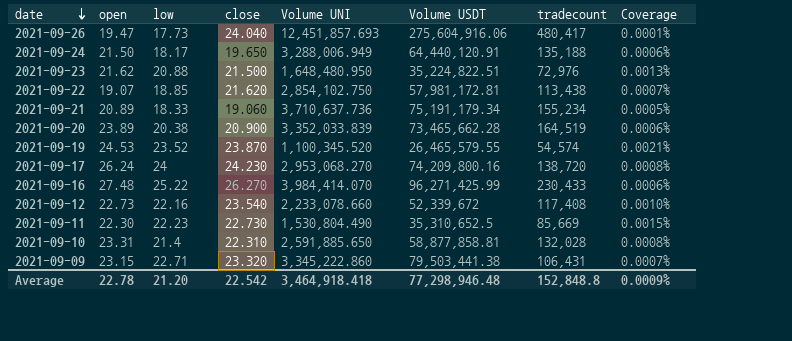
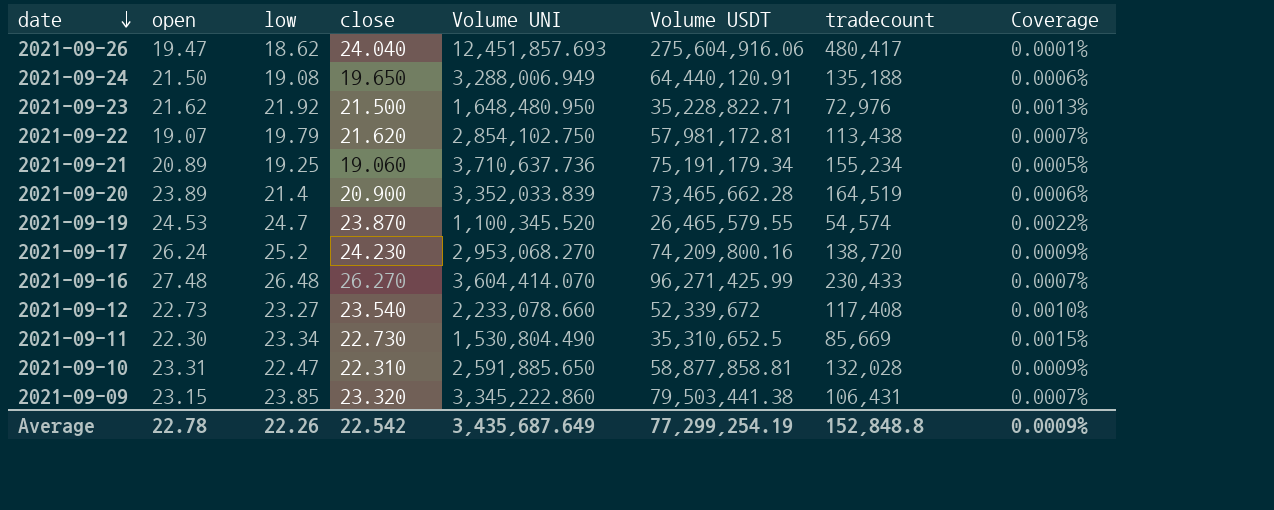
2021-09-26 | low: 17.73 -> 18.62
2021-09-24 | low: 18.17 -> 19.08
2021-09-23 | low: 20.88 -> 21.92
2021-09-23 | Volume USDT: 35,224,822.51 -> 35,228,822.71
2021-09-22 | low: 18.85 -> 19.79
2021-09-21 | low: 18.33 -> 19.25
2021-09-20 | low: 20.38 -> 21.4
2021-09-19 | low: 23.52 -> 24.7
2021-09-19 | Coverage: 0.0021% -> 0.0022%
2021-09-17 | low: 24 -> 25.2
2021-09-17 | Coverage: 0.0008% -> 0.0009%
2021-09-16 | low: 25.22 -> 26.48
2021-09-16 | Volume UNI: 3,984,414.070 -> 3,604,414.070
2021-09-16 | Coverage: 0.0006% -> 0.0007%
2021-09-12 | low: 22.16 -> 23.27
2021-09-11 | low: 22.23 -> 23.34
2021-09-10 | low: 21.4 -> 22.47
2021-09-10 | Coverage: 0.0008% -> 0.0009%
2021-09-09 | low: 22.71 -> 23.85
Average | low: 21.20 -> 22.26
Average | Volume UNI: 3,464,918.418 -> 3,435,687.649
Average | Volume USDT: 77,298,946.48 -> 77,299,254.19

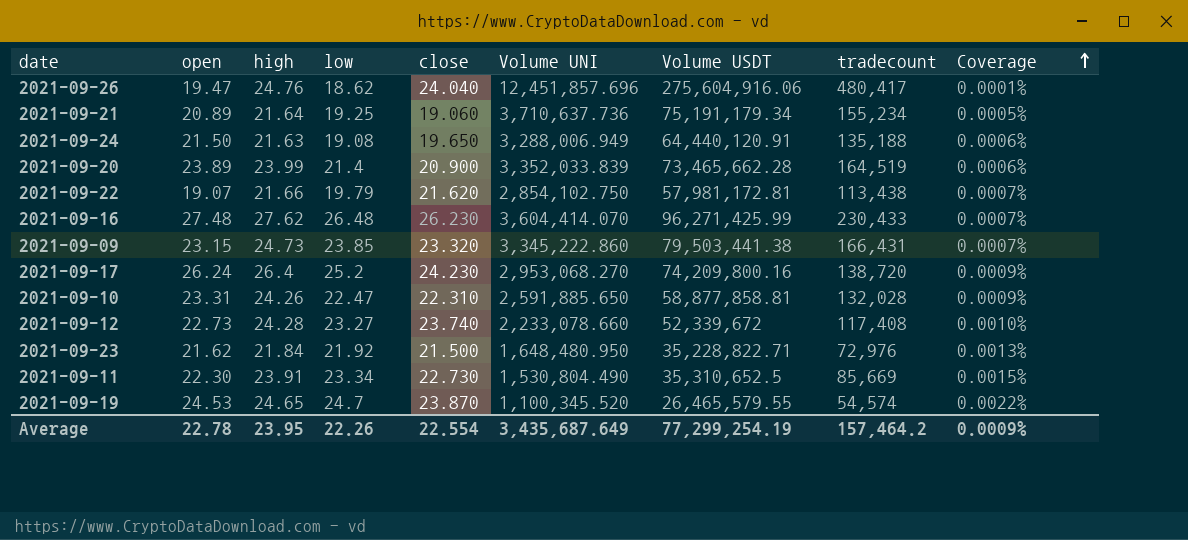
row order: date descending -> Coverage ascending
column high | position: none -> 3
2021-09-26 | Volume UNI: 12,451,857.693 -> 12,451,857.696
2021-09-16 | close: 26.270 -> 26.230
2021-09-09 | tradecount: 106,431 -> 166,431
2021-09-12 | close: 23.540 -> 23.740
Average | close: 22.542 -> 22.554
Average | tradecount: 152,848.8 -> 157,464.2

